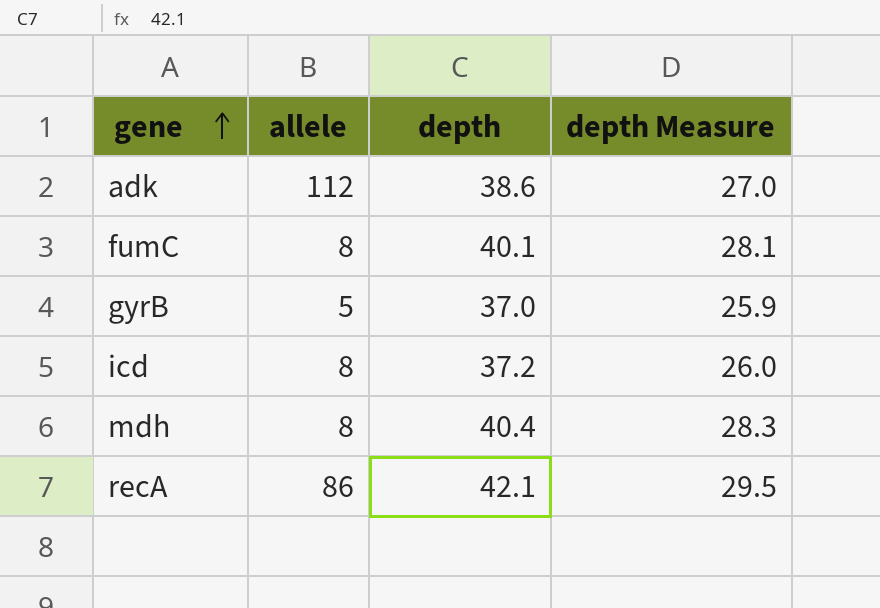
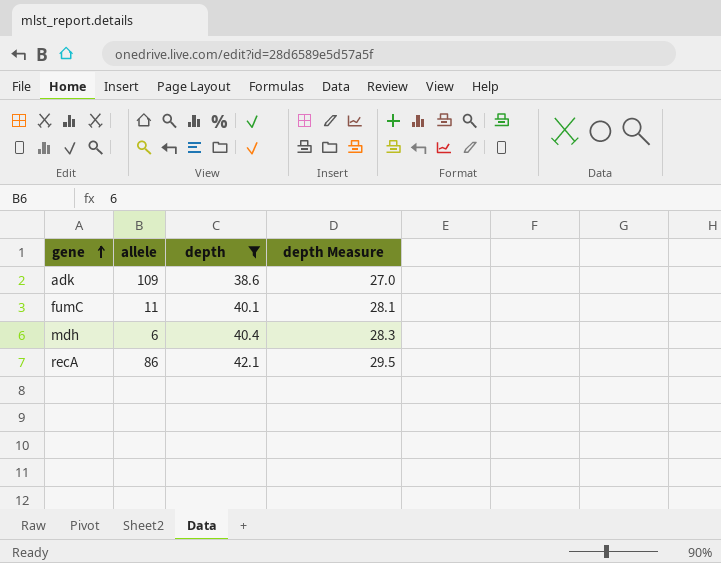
filter: none -> depth >= 38.6
adk | allele: 112 -> 109
fumC | allele: 8 -> 11
mdh | allele: 8 -> 6

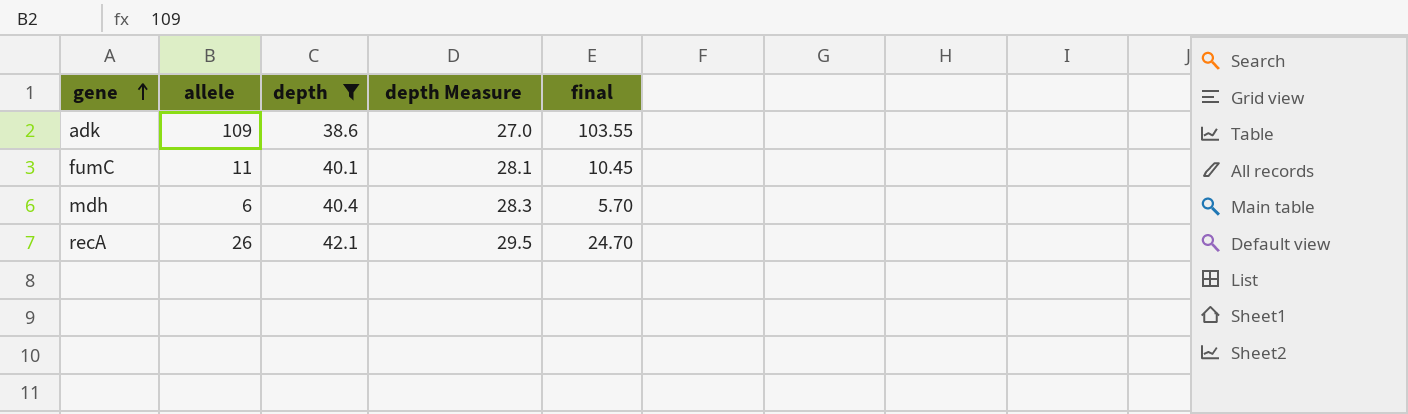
column final | formula: none -> [allele] * 0.95
recA | allele: 86 -> 26

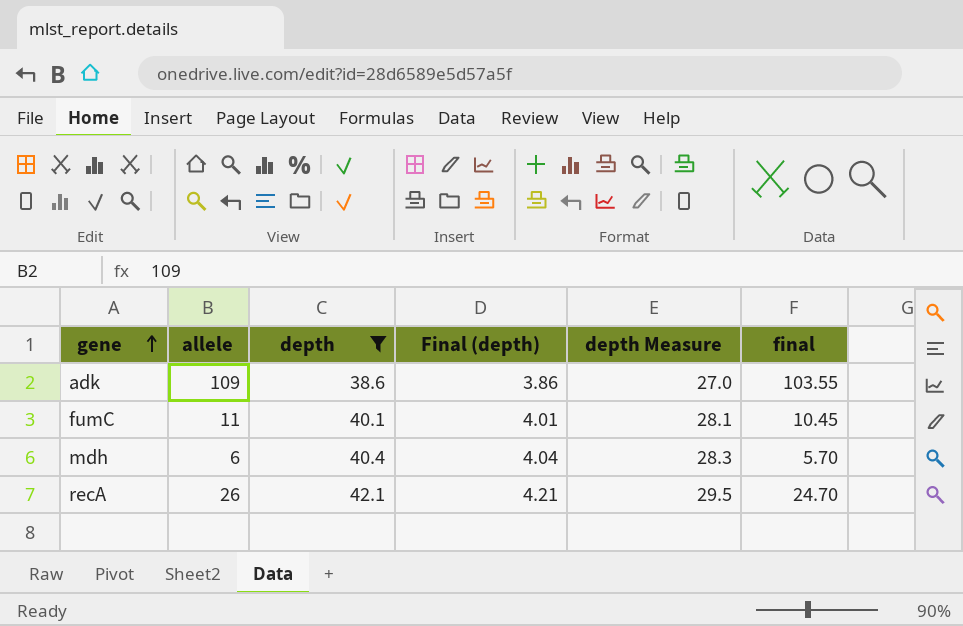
column Final (depth) | formula: none -> [depth] * 0.1

